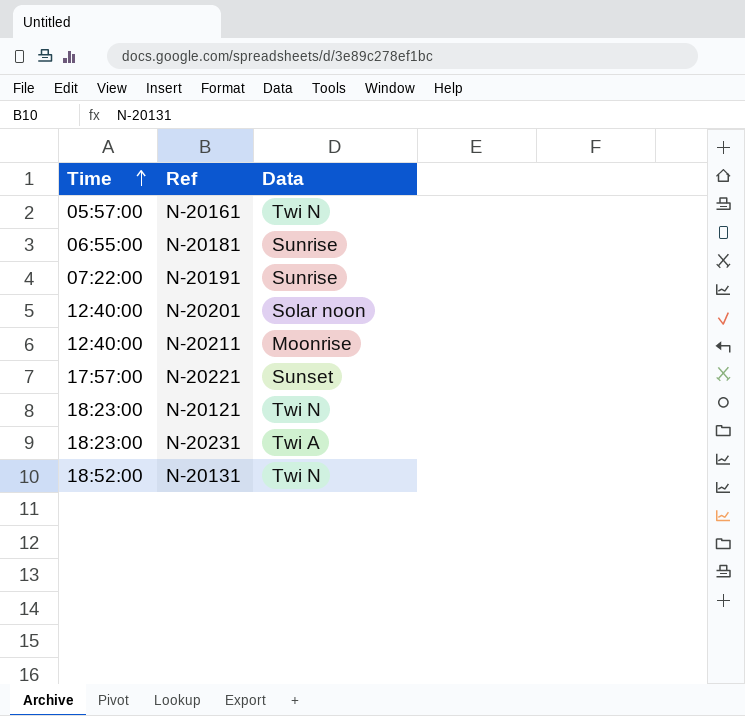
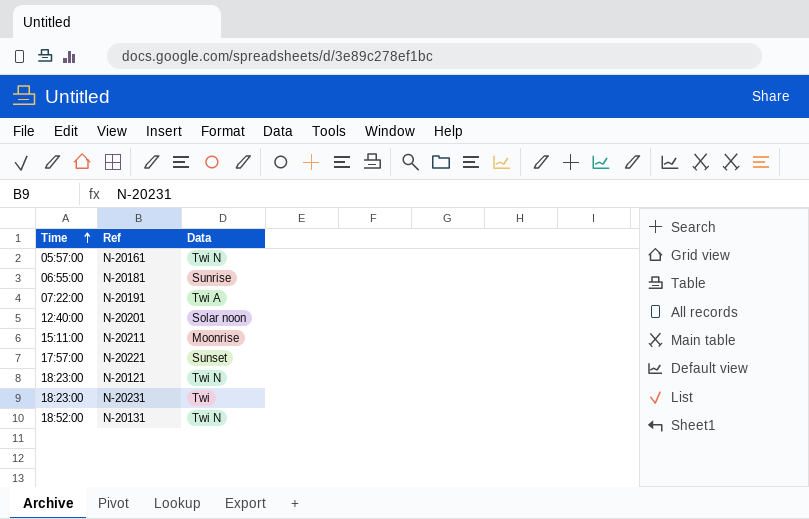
N-20191 | Data: Sunrise -> Twi A
N-20211 | Time: 12:40:00 -> 15:11:00
N-20231 | Data: Twi A -> Twi

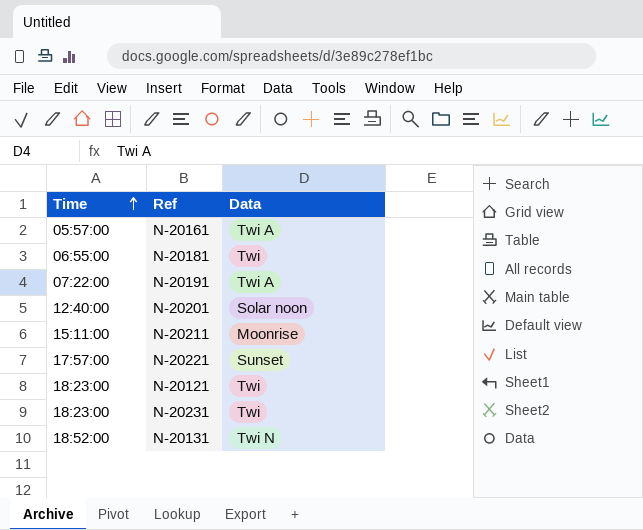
N-20161 | Data: Twi N -> Twi A
N-20181 | Data: Sunrise -> Twi
N-20121 | Data: Twi N -> Twi

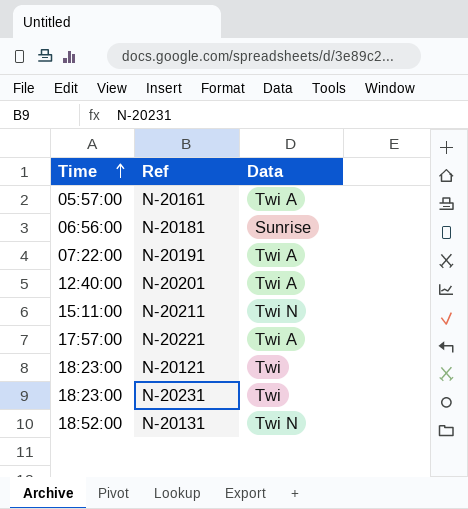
N-20181 | Time: 06:55:00 -> 06:56:00
N-20181 | Data: Twi -> Sunrise
N-20201 | Data: Solar noon -> Twi A
N-20211 | Data: Moonrise -> Twi N
N-20221 | Data: Sunset -> Twi A

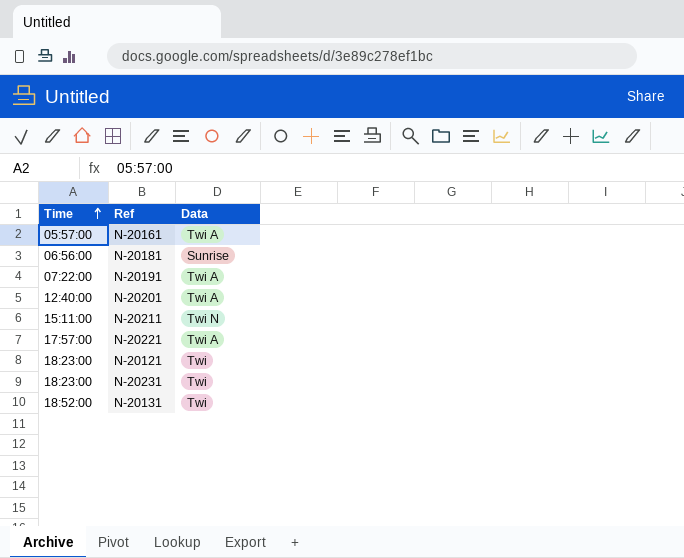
N-20131 | Data: Twi N -> Twi

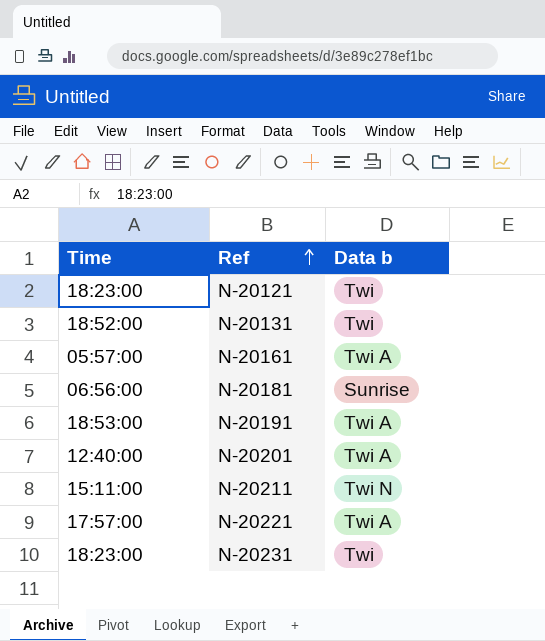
row order: Time ascending -> Ref ascending
column name: Data -> Data b
N-20191 | Time: 07:22:00 -> 18:53:00

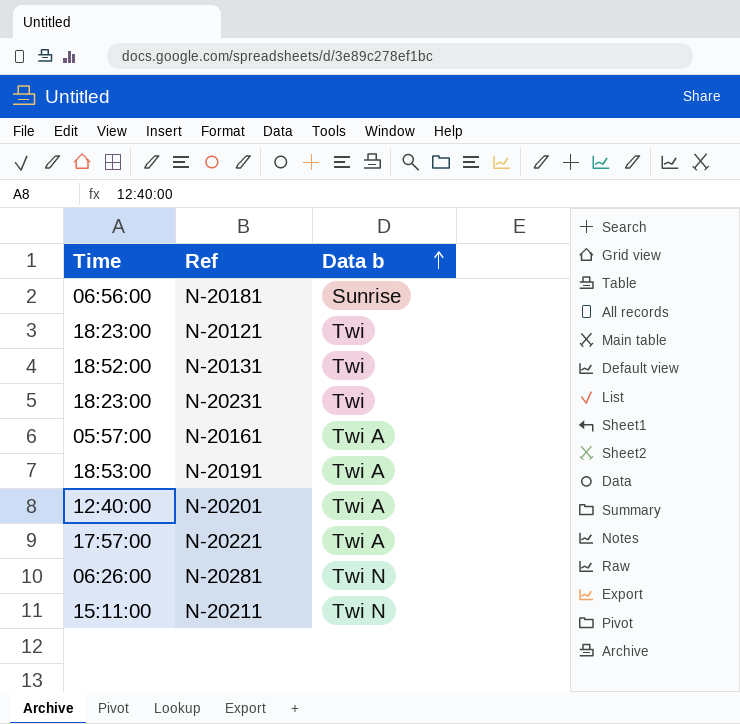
row order: Ref ascending -> Data b ascending
row N-20281: none -> 06:26:00 | Twi N

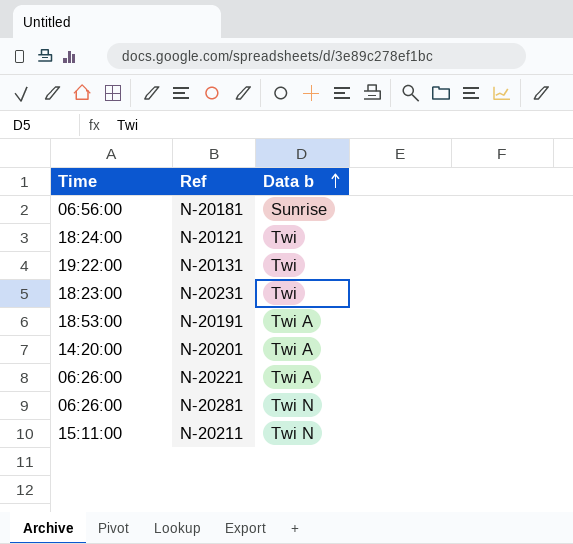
row N-20161: 05:57:00 | Twi A -> none
N-20121 | Time: 18:23:00 -> 18:24:00
N-20131 | Time: 18:52:00 -> 19:22:00
N-20201 | Time: 12:40:00 -> 14:20:00
N-20221 | Time: 17:57:00 -> 06:26:00

